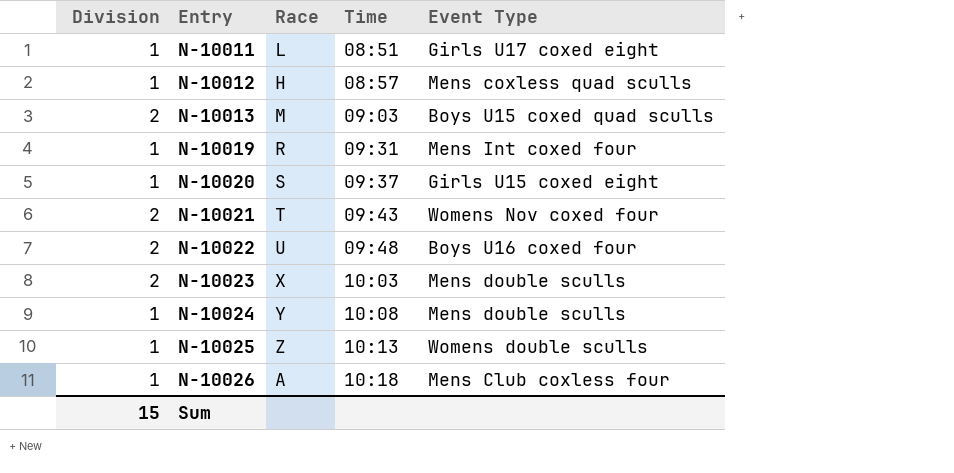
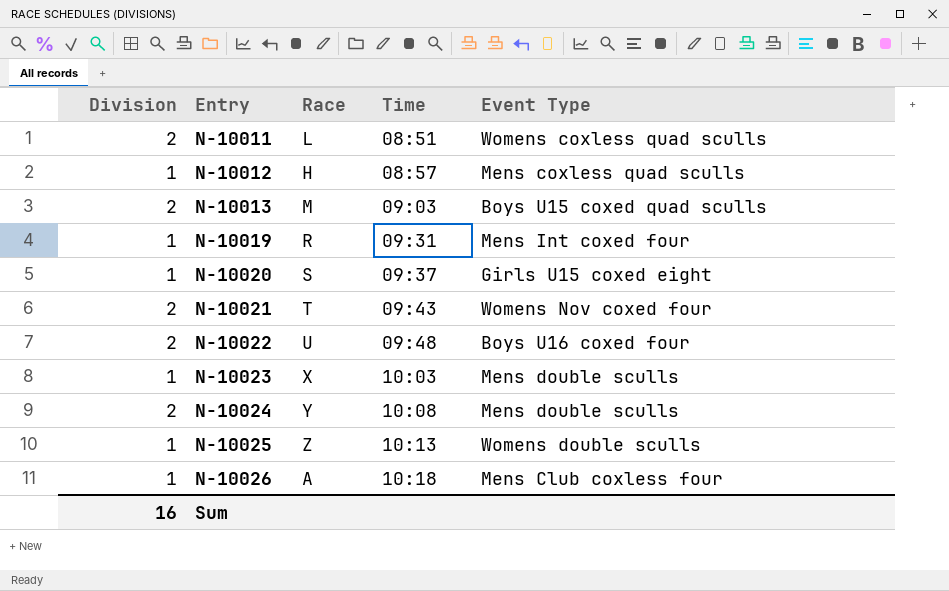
N-10011 | Division: 1 -> 2
N-10011 | Event Type: Girls U17 coxed eight -> Womens coxless quad sculls
N-10023 | Division: 2 -> 1
N-10024 | Division: 1 -> 2
Sum | Division: 15 -> 16

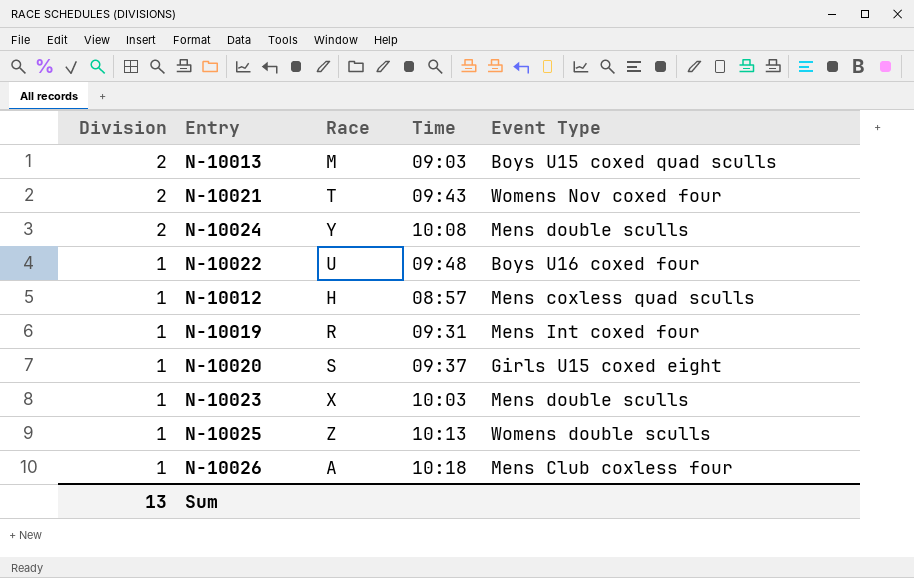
row order: Entry ascending -> Division descending
row N-10011: 2 | L | 08:51 | Womens coxless quad sculls -> none
N-10022 | Division: 2 -> 1
Sum | Division: 16 -> 13

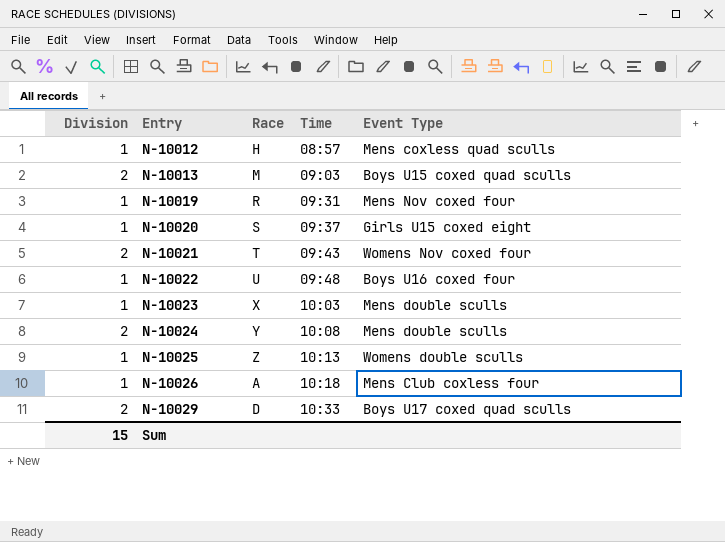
row order: Division descending -> Entry ascending
N-10019 | Event Type: Mens Int coxed four -> Mens Nov coxed four
row N-10029: none -> 2 | D | 10:33 | Boys U17 coxed quad sculls
Sum | Division: 13 -> 15

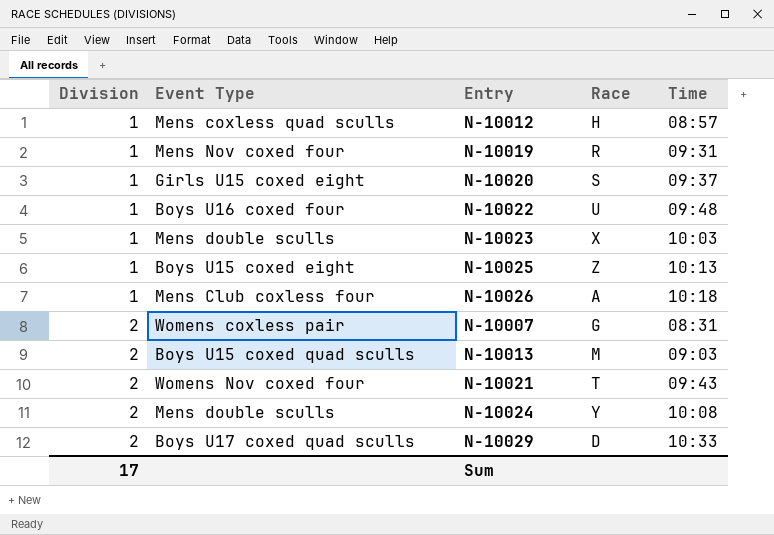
row order: Entry ascending -> Division ascending
column Event Type | position: 5 -> 2
N-10025 | Event Type: Womens double sculls -> Boys U15 coxed eight
row N-10007: none -> 2 | Womens coxless pair | G | 08:31
Sum | Division: 15 -> 17

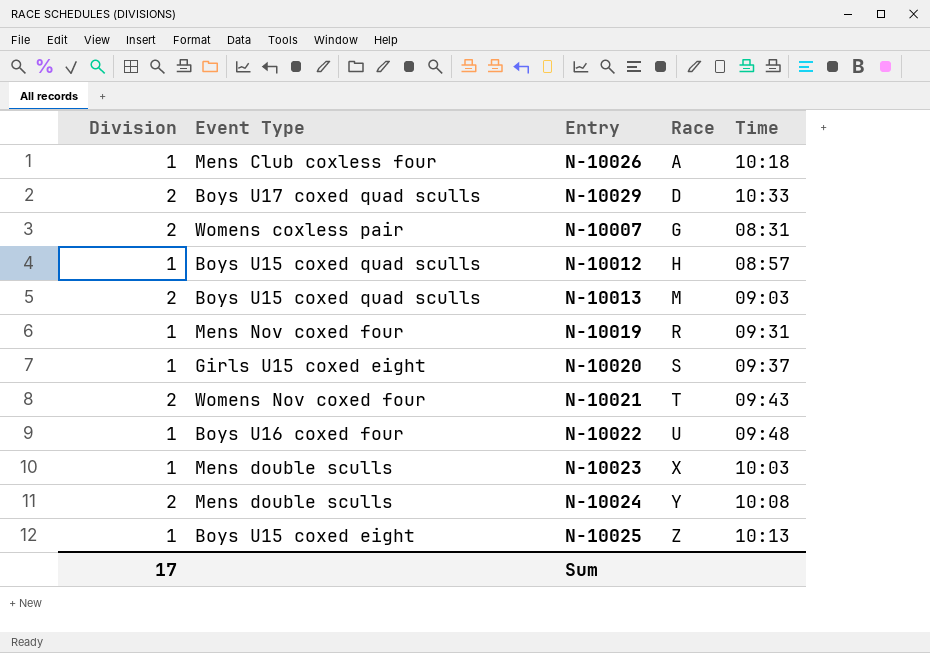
row order: Division ascending -> Race ascending
N-10012 | Event Type: Mens coxless quad sculls -> Boys U15 coxed quad sculls

